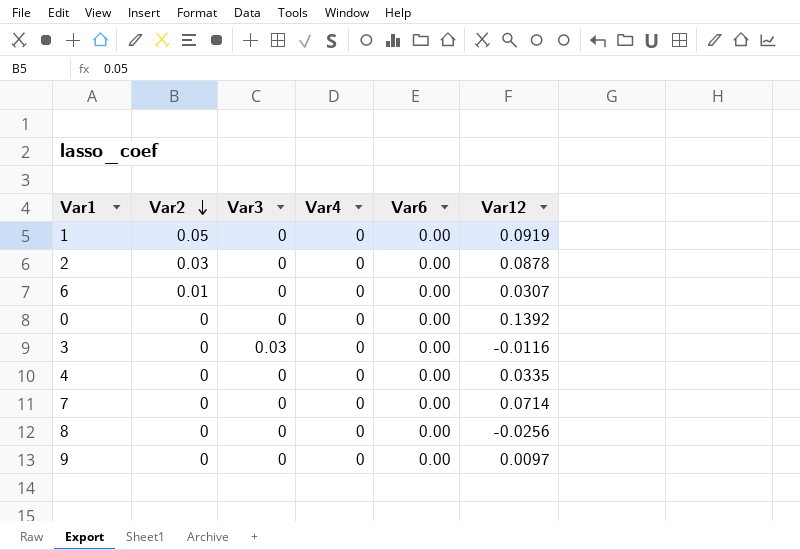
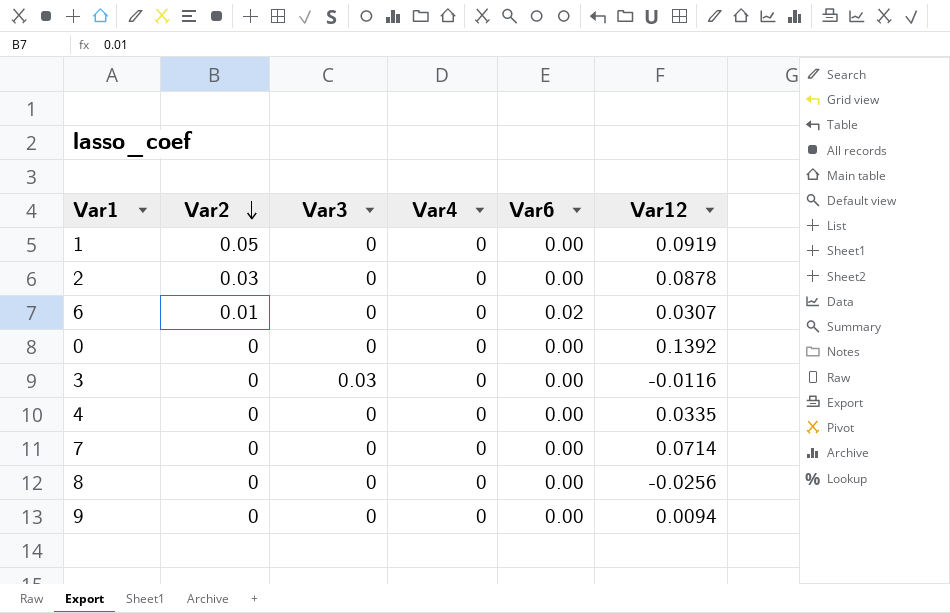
6 | Var6: 0.00 -> 0.02
9 | Var12: 0.0097 -> 0.0094

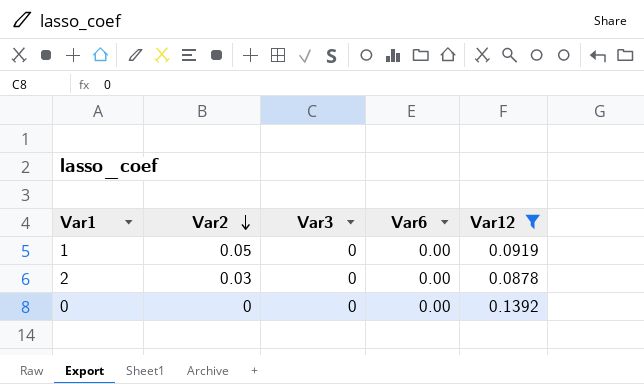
filter: none -> Var12 >= 0.0878
column Var4 | position: 4 -> none

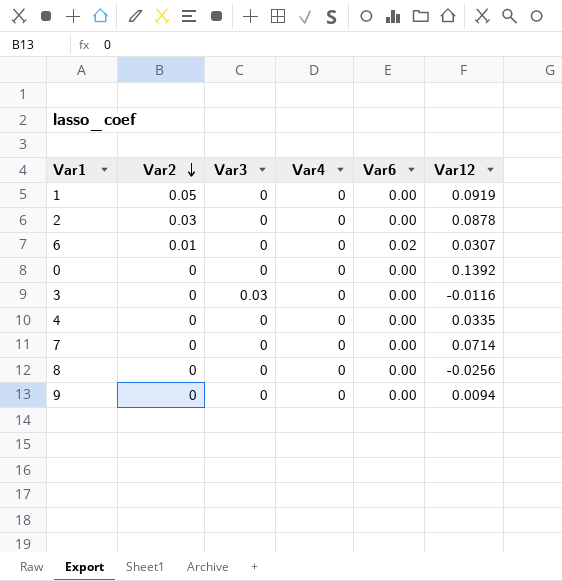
filter: Var12 >= 0.0878 -> none
column Var4 | position: none -> 4

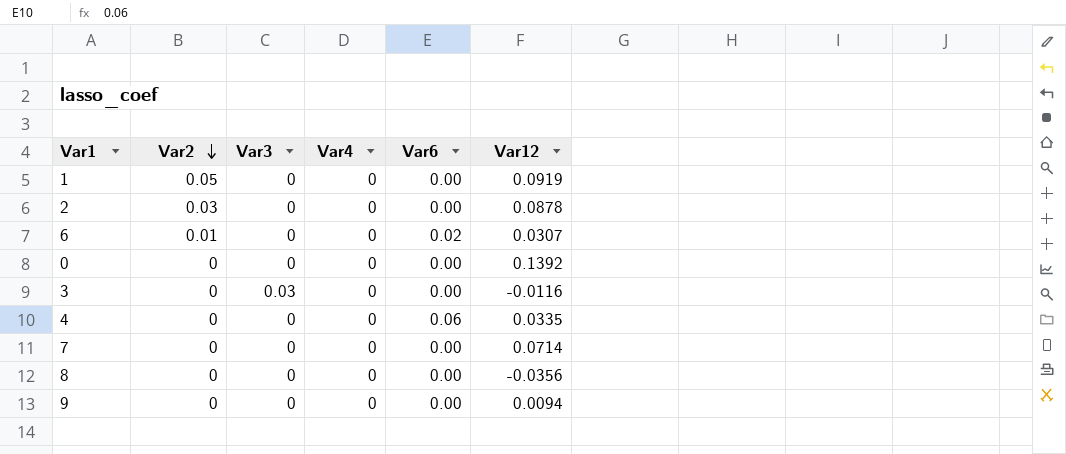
4 | Var6: 0.00 -> 0.06
8 | Var12: -0.0256 -> -0.0356

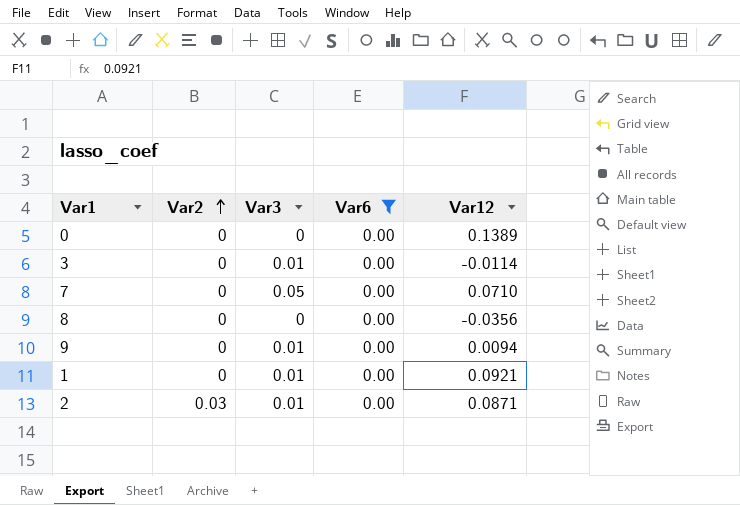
filter: none -> Var6 = 0.00
row order: Var2 descending -> Var2 ascending
column Var4 | position: 4 -> none
0 | Var12: 0.1392 -> 0.1389
3 | Var3: 0.03 -> 0.01
3 | Var12: -0.0116 -> -0.0114
7 | Var3: 0 -> 0.05
7 | Var12: 0.0714 -> 0.0710
9 | Var3: 0 -> 0.01
1 | Var2: 0.05 -> 0
1 | Var3: 0 -> 0.01
1 | Var12: 0.0919 -> 0.0921
2 | Var3: 0 -> 0.01
2 | Var12: 0.0878 -> 0.0871

